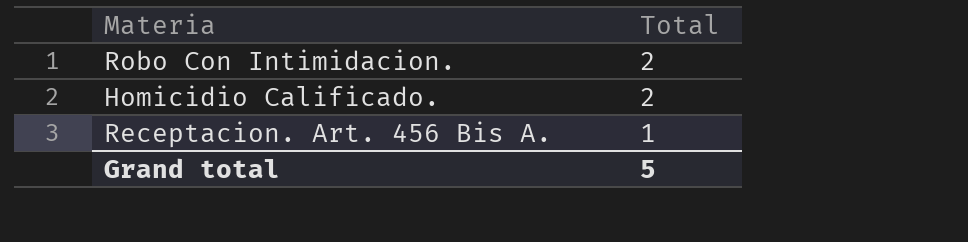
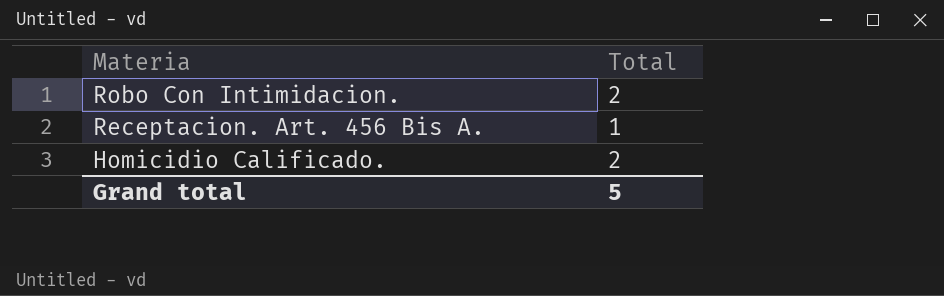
row order: Total descending -> Materia descending

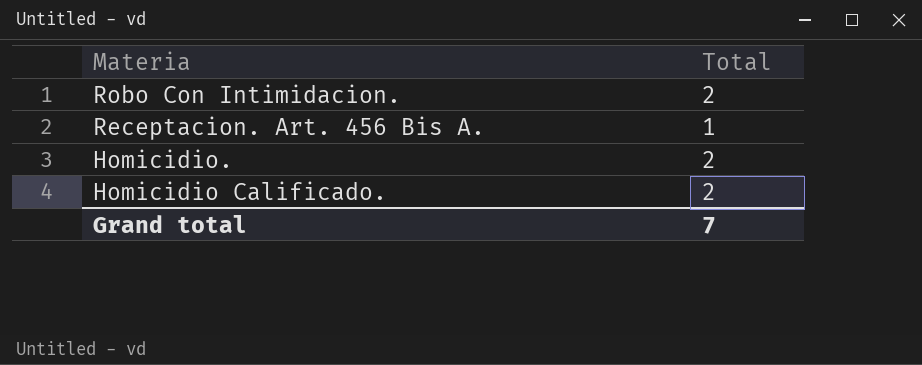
row Homicidio.: none -> 2
Grand total | Total: 5 -> 7

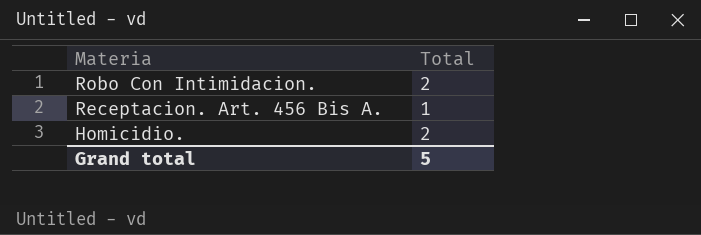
row Homicidio Calificado.: 2 -> none
Grand total | Total: 7 -> 5

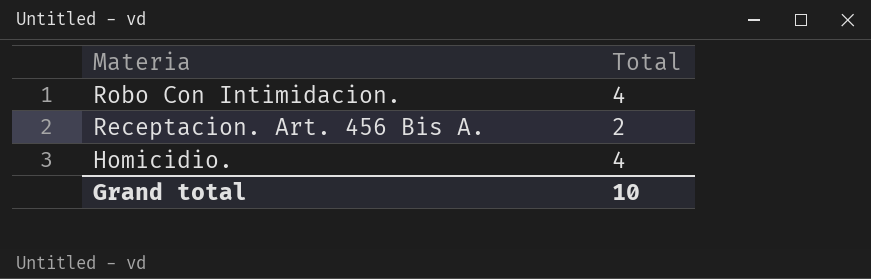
Robo Con Intimidacion. | Total: 2 -> 4
Receptacion. Art. 456 Bis A. | Total: 1 -> 2
Homicidio. | Total: 2 -> 4
Grand total | Total: 5 -> 10

